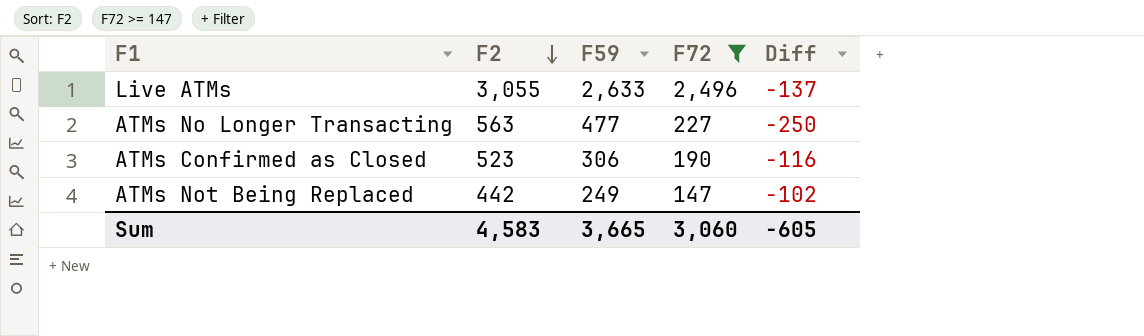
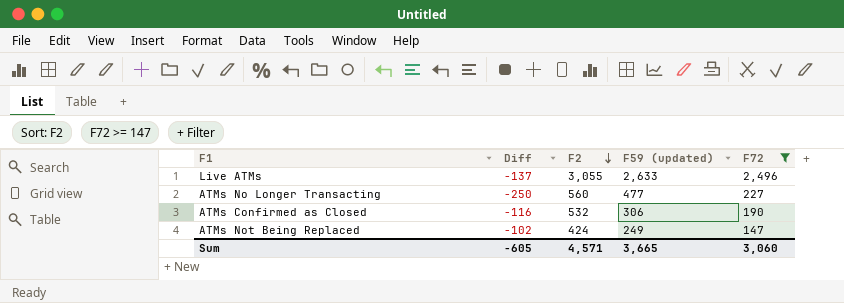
column Diff | position: 5 -> 2
column name: F59 -> F59 (updated)
ATMs No Longer Transacting | F2: 563 -> 560
ATMs Confirmed as Closed | F2: 523 -> 532
ATMs Not Being Replaced | F2: 442 -> 424
Sum | F2: 4,583 -> 4,571

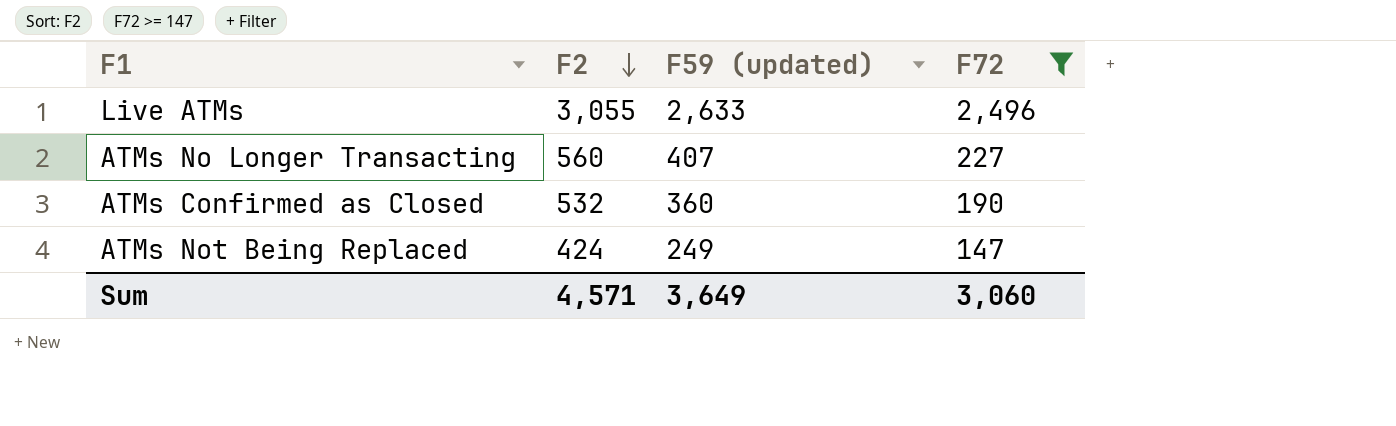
column Diff | formula: [F72] - [F59 (updated)] -> none
ATMs No Longer Transacting | F59 (updated): 477 -> 407
ATMs Confirmed as Closed | F59 (updated): 306 -> 360
Sum | F59 (updated): 3,665 -> 3,649

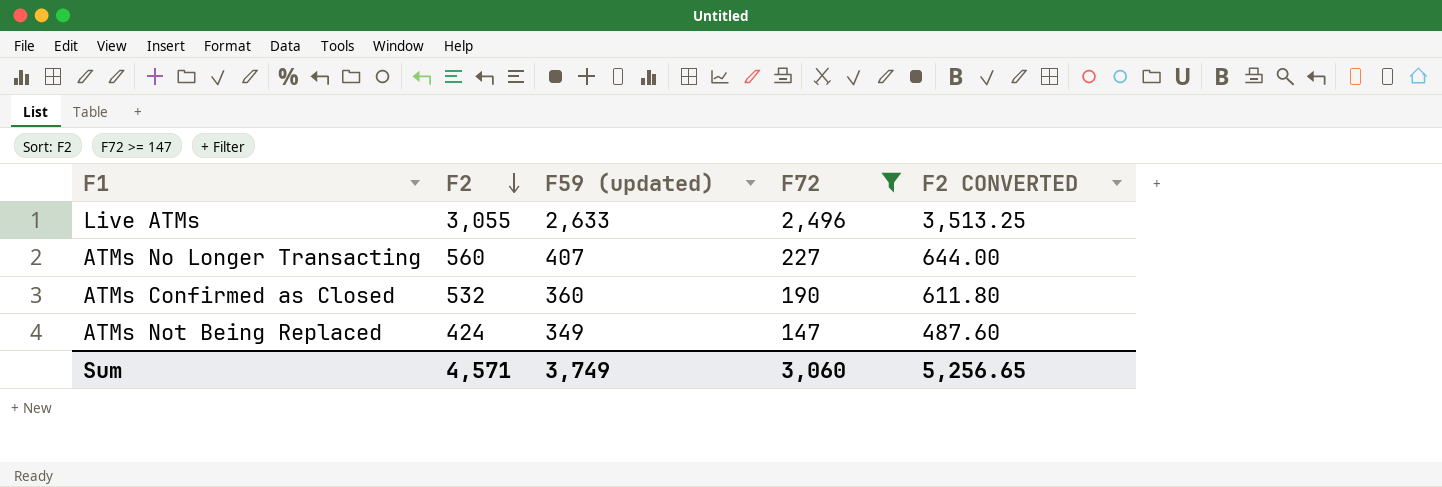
column F2 CONVERTED | formula: none -> [F2] * 1.15
ATMs Not Being Replaced | F59 (updated): 249 -> 349
Sum | F59 (updated): 3,649 -> 3,749

